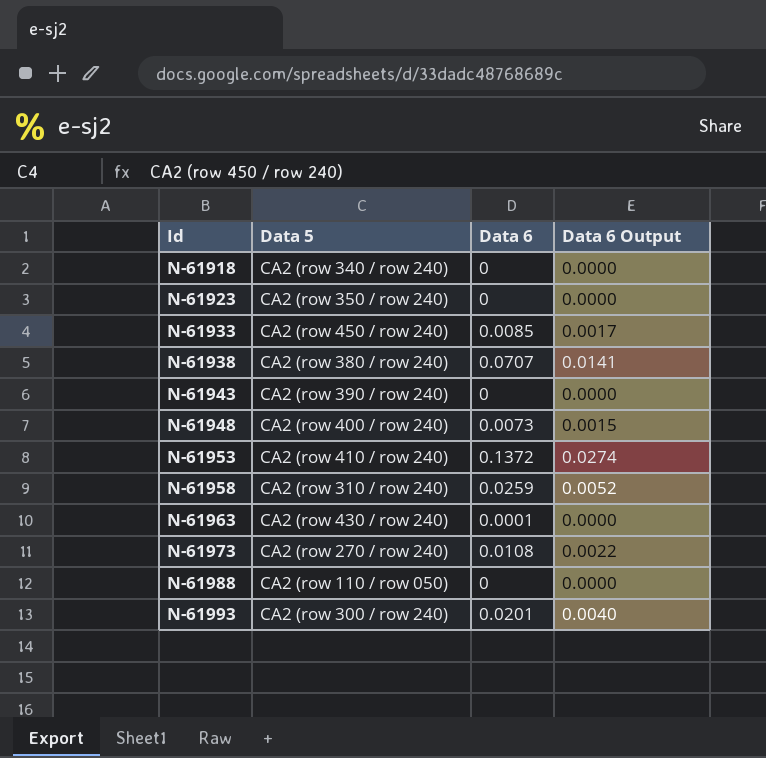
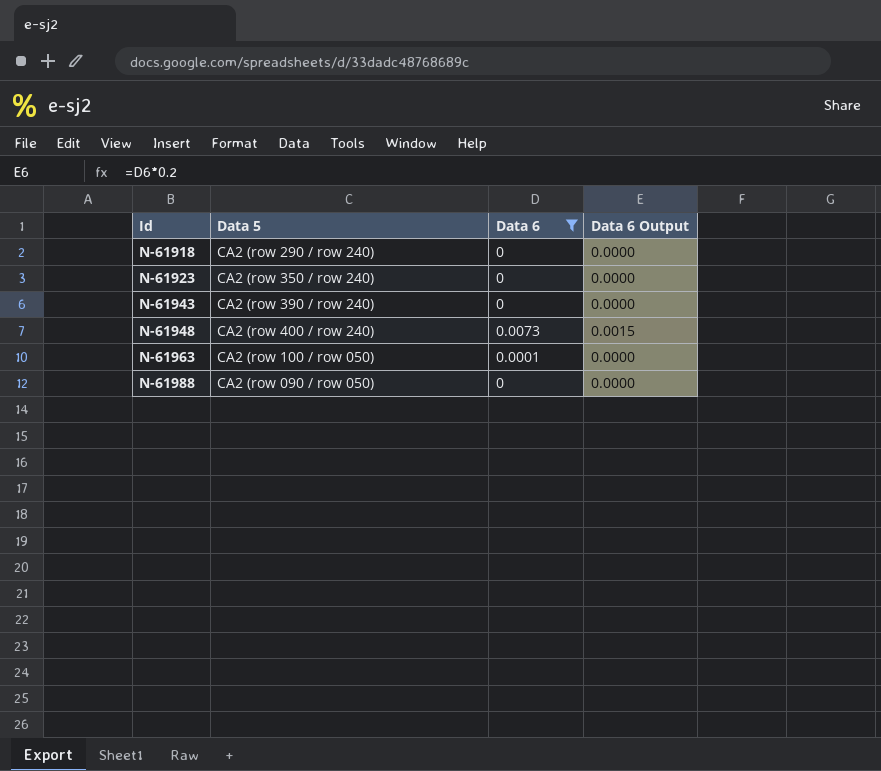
filter: none -> Data 6 <= 0.0073
N-61918 | Data 5: CA2 (row 340 / row 240) -> CA2 (row 290 / row 240)
N-61963 | Data 5: CA2 (row 430 / row 240) -> CA2 (row 100 / row 050)
N-61988 | Data 5: CA2 (row 110 / row 050) -> CA2 (row 090 / row 050)

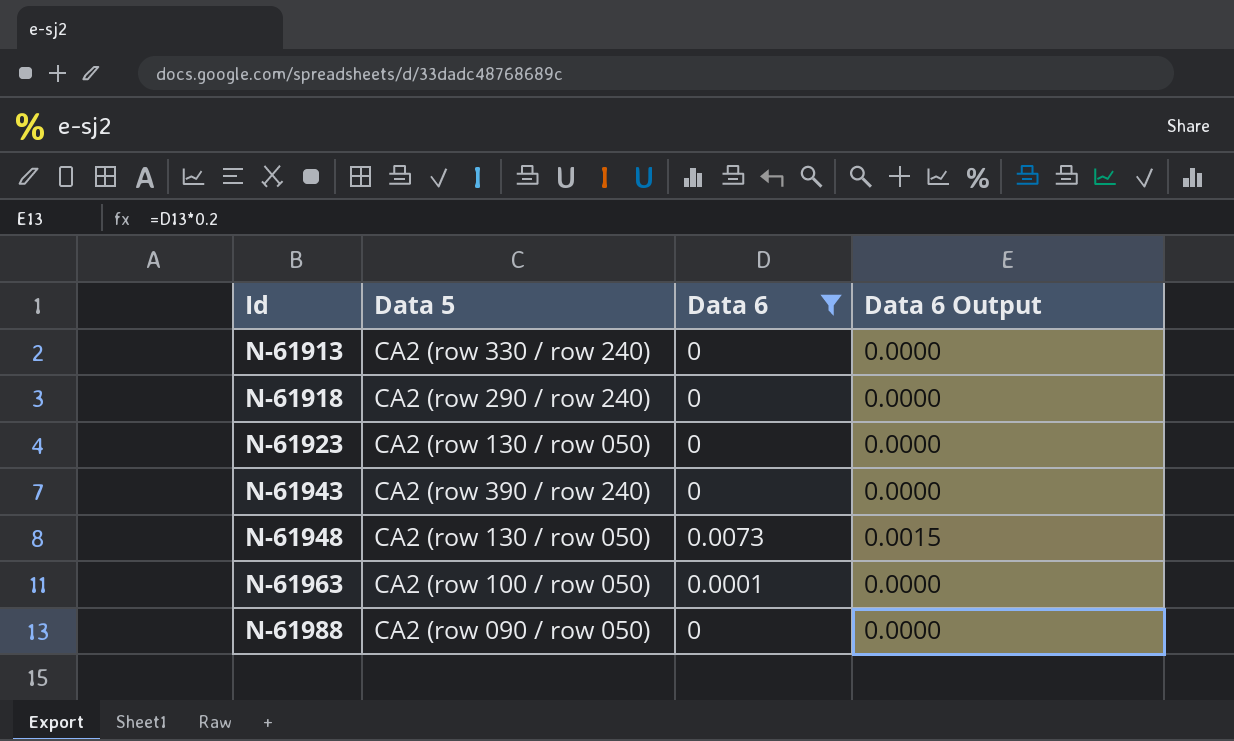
row N-61913: none -> CA2 (row 330 / row 240) | 0 | 0.0000
N-61923 | Data 5: CA2 (row 350 / row 240) -> CA2 (row 130 / row 050)
N-61948 | Data 5: CA2 (row 400 / row 240) -> CA2 (row 130 / row 050)

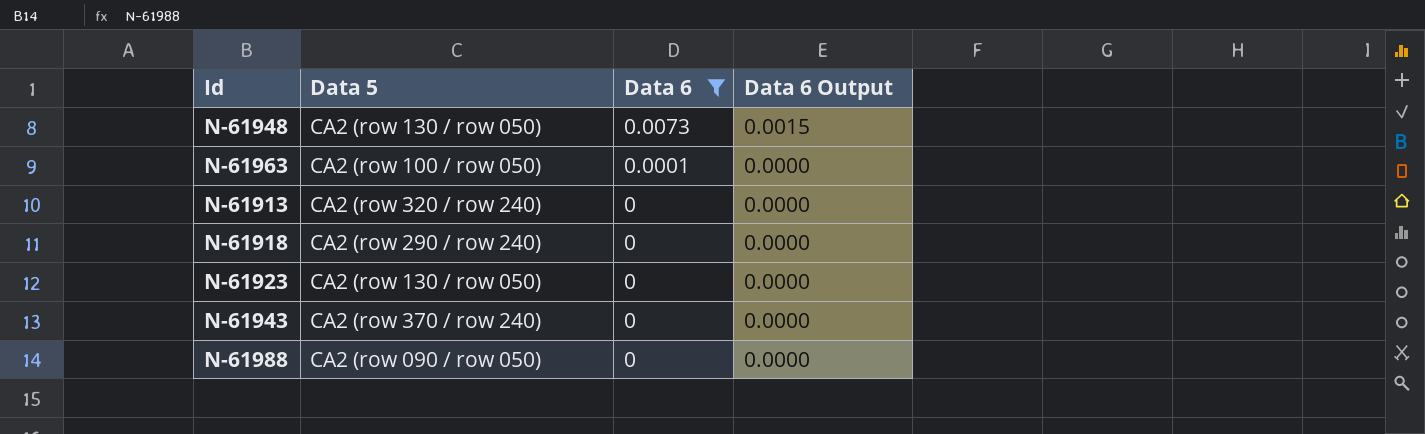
row order: Id ascending -> Data 6 descending
N-61913 | Data 5: CA2 (row 330 / row 240) -> CA2 (row 320 / row 240)
N-61943 | Data 5: CA2 (row 390 / row 240) -> CA2 (row 370 / row 240)

